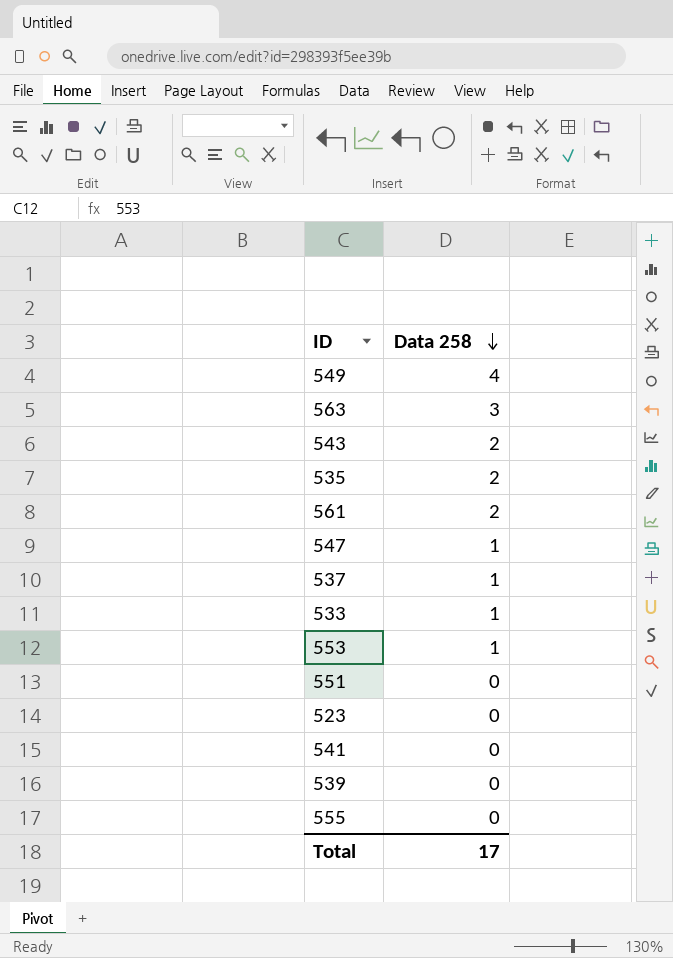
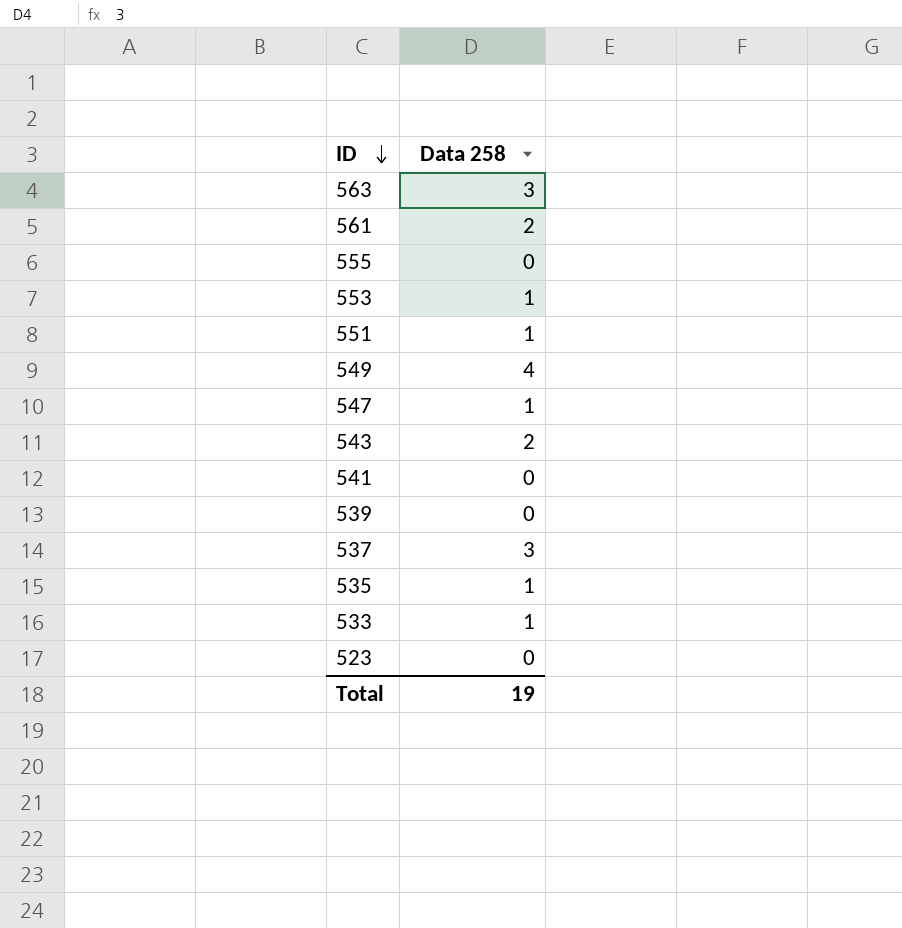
row order: Data 258 descending -> ID descending
551 | Data 258: 0 -> 1
537 | Data 258: 1 -> 3
535 | Data 258: 2 -> 1
Total | Data 258: 17 -> 19

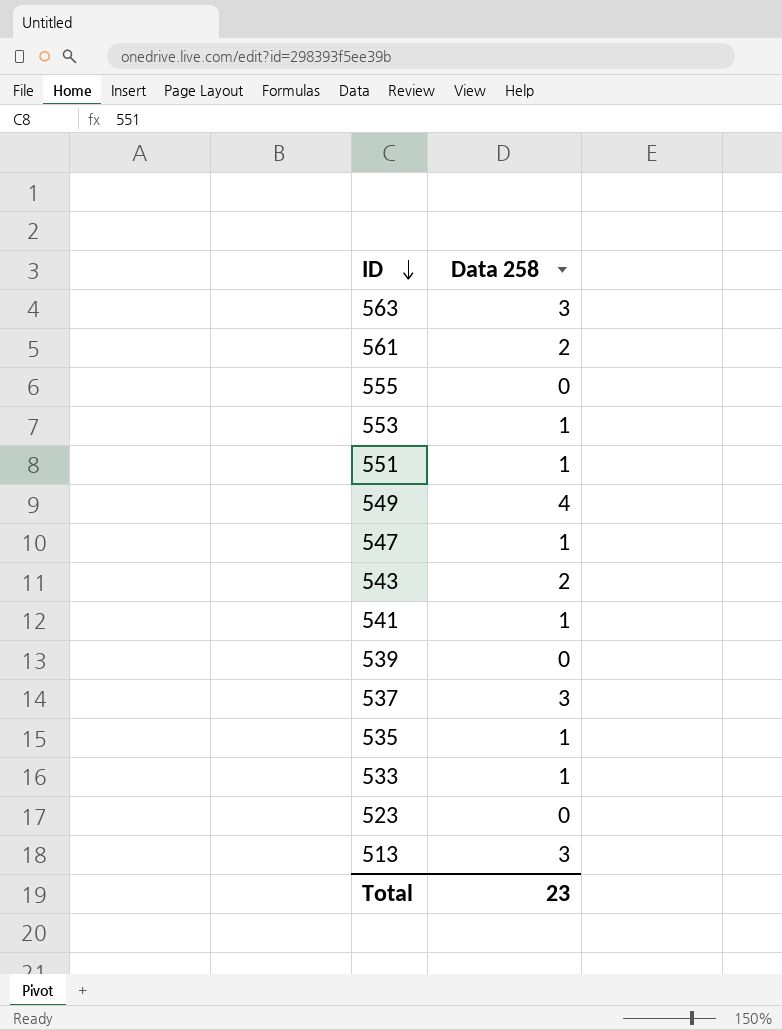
541 | Data 258: 0 -> 1
row 513: none -> 3
Total | Data 258: 19 -> 23

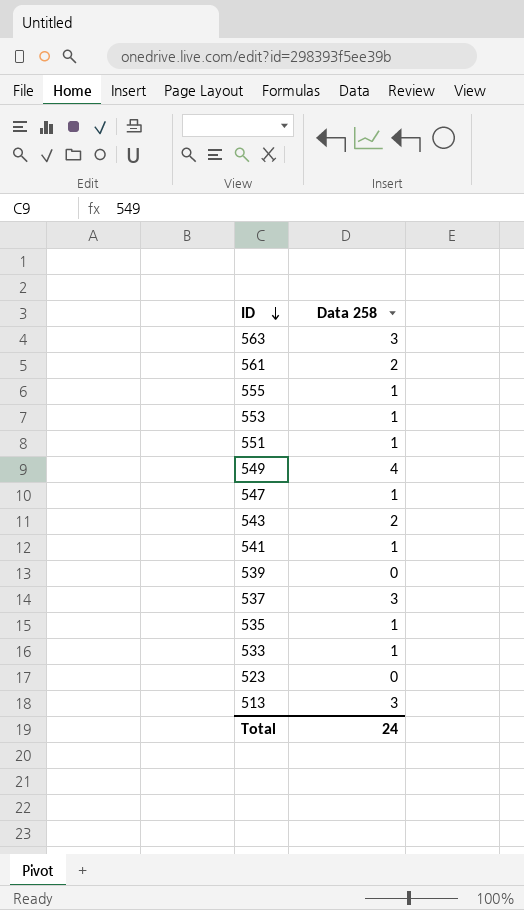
555 | Data 258: 0 -> 1
Total | Data 258: 23 -> 24

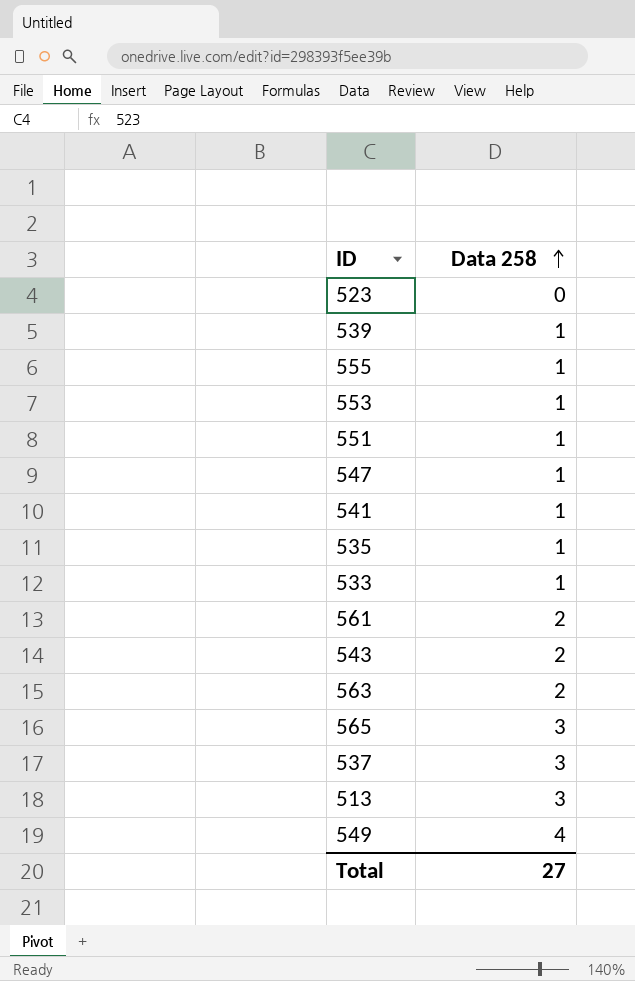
row order: ID descending -> Data 258 ascending
539 | Data 258: 0 -> 1
563 | Data 258: 3 -> 2
row 565: none -> 3
Total | Data 258: 24 -> 27

